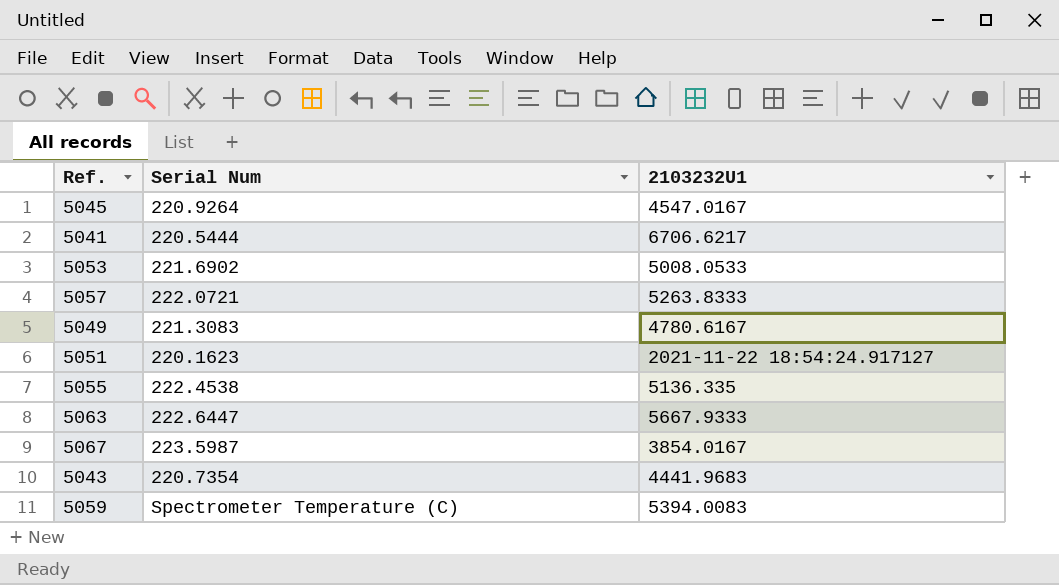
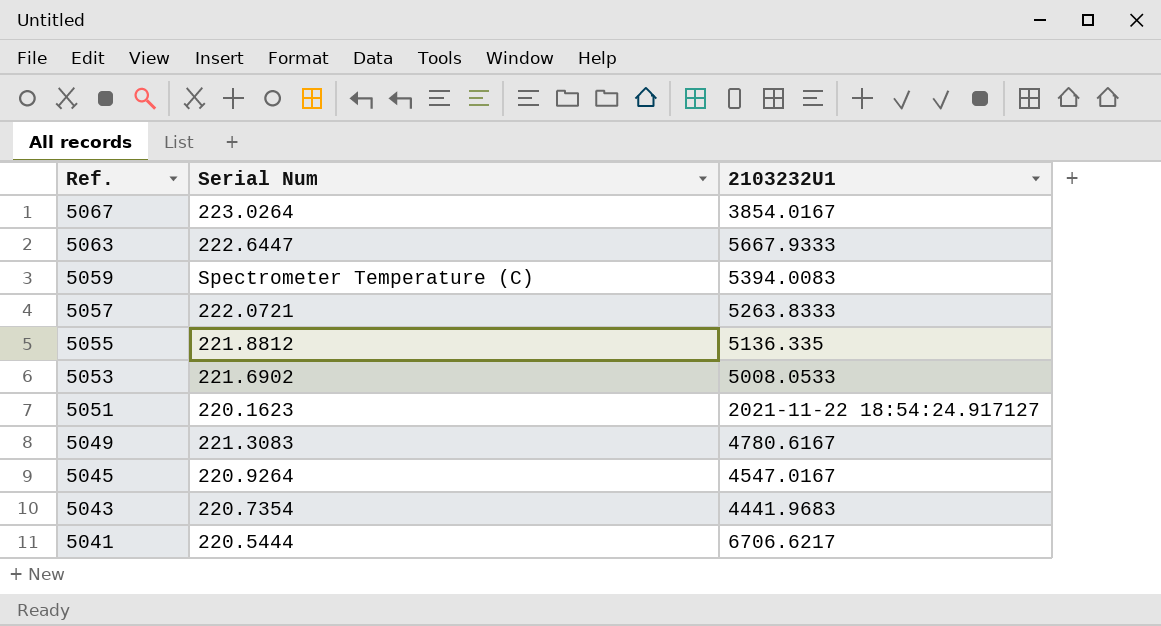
row order: none -> Ref. descending
5067 | Serial Num: 223.5987 -> 223.0264
5055 | Serial Num: 222.4538 -> 221.8812

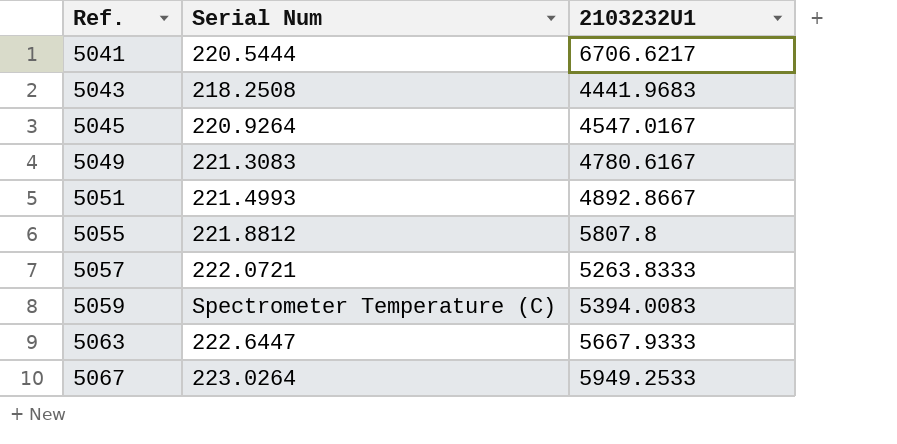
row order: Ref. descending -> Ref. ascending
row 5053: 221.6902 | 5008.0533 -> none
5043 | Serial Num: 220.7354 -> 218.2508
5051 | Serial Num: 220.1623 -> 221.4993
5051 | 2103232U1: 2021-11-22 18:54:24.917127 -> 4892.8667
5055 | 2103232U1: 5136.335 -> 5807.8
5067 | 2103232U1: 3854.0167 -> 5949.2533

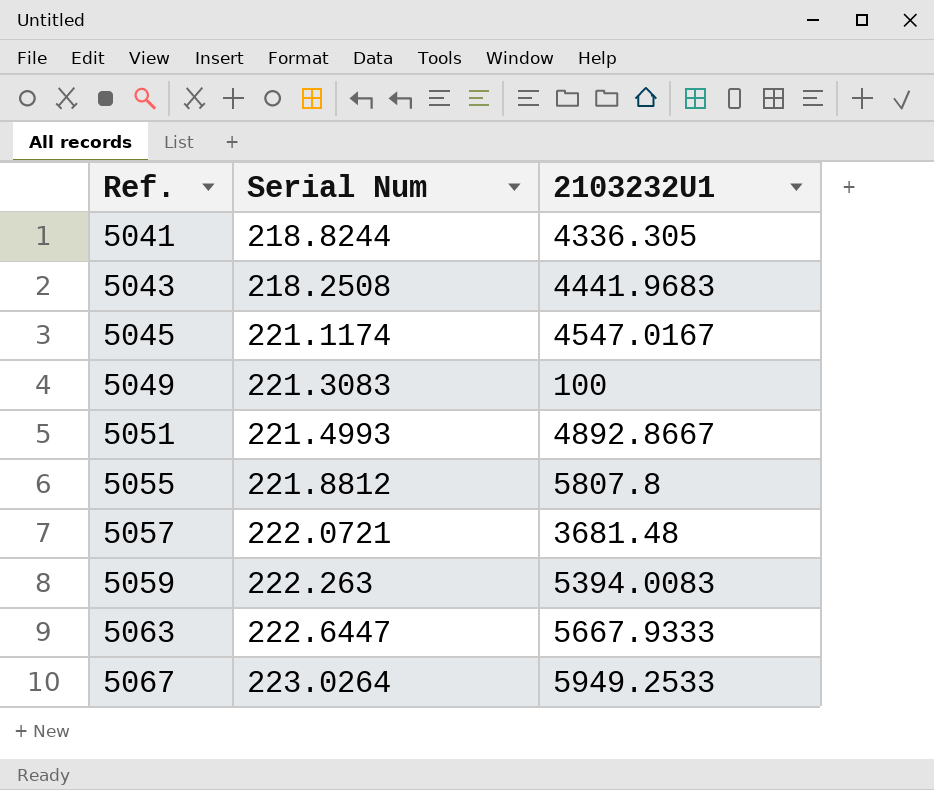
5041 | Serial Num: 220.5444 -> 218.8244
5041 | 2103232U1: 6706.6217 -> 4336.305
5045 | Serial Num: 220.9264 -> 221.1174
5049 | 2103232U1: 4780.6167 -> 100
5057 | 2103232U1: 5263.8333 -> 3681.48
5059 | Serial Num: Spectrometer Temperature (C) -> 222.263

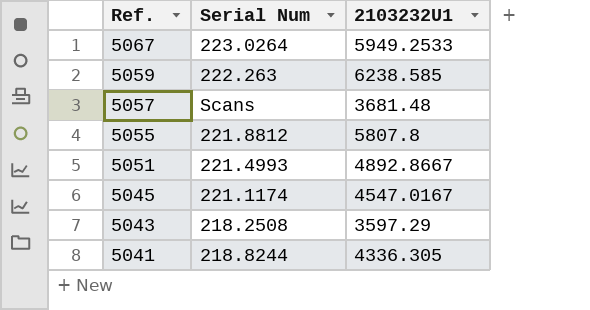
row order: Ref. ascending -> Ref. descending
row 5049: 221.3083 | 100 -> none
row 5063: 222.6447 | 5667.9333 -> none
5059 | 2103232U1: 5394.0083 -> 6238.585
5057 | Serial Num: 222.0721 -> Scans
5043 | 2103232U1: 4441.9683 -> 3597.29

